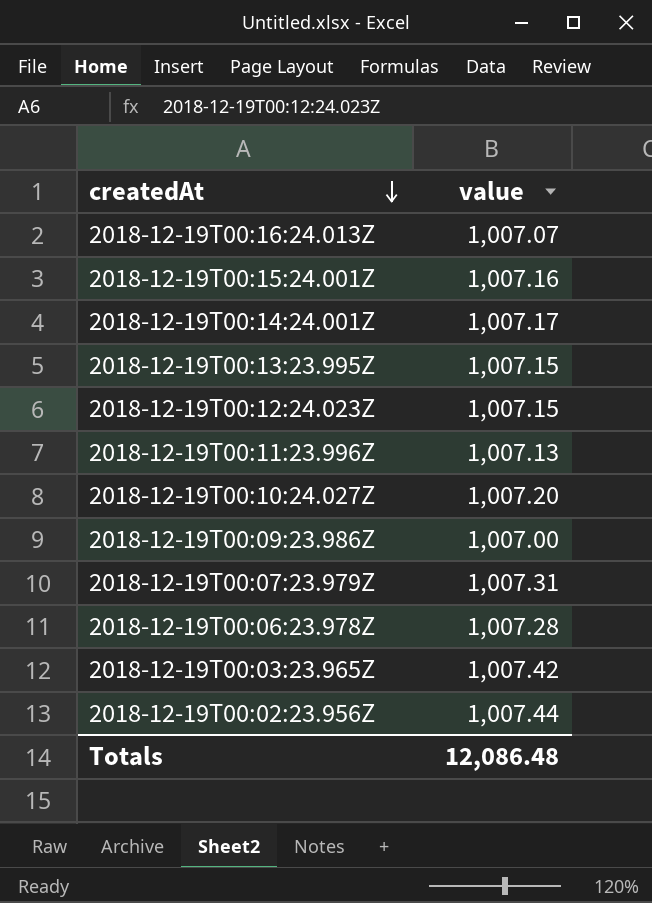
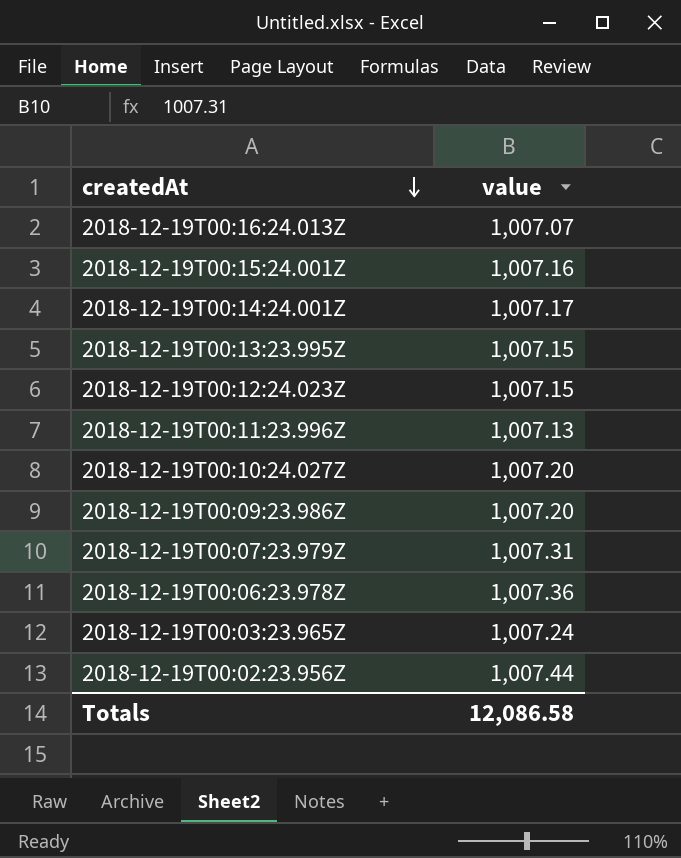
2018-12-19T00:09:23.986Z | value: 1,007.00 -> 1,007.20
2018-12-19T00:06:23.978Z | value: 1,007.28 -> 1,007.36
2018-12-19T00:03:23.965Z | value: 1,007.42 -> 1,007.24
Totals | value: 12,086.48 -> 12,086.58

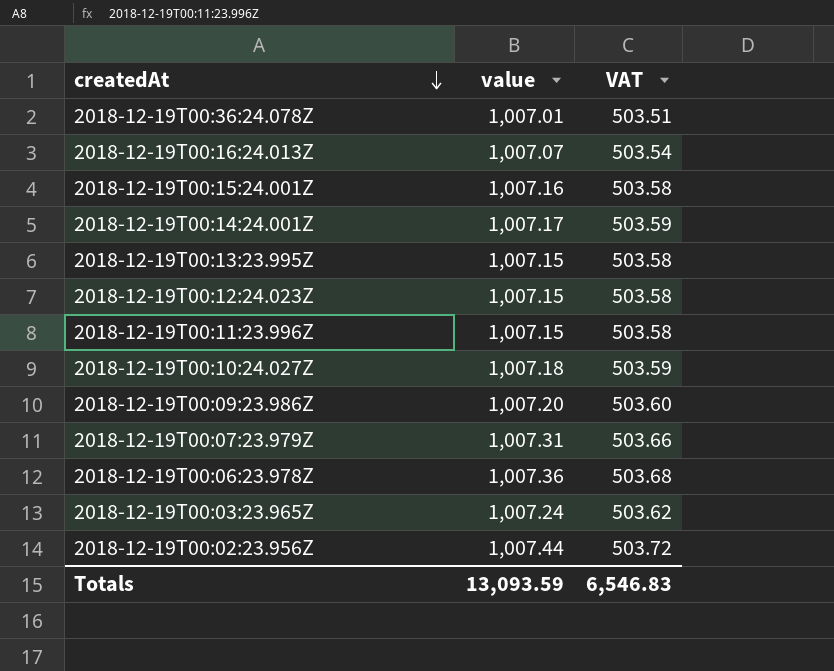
column VAT | formula: none -> [value] * 0.5
row 2018-12-19T00:36:24.078Z: none -> 1,007.01 | 503.51
2018-12-19T00:11:23.996Z | value: 1,007.13 -> 1,007.15
2018-12-19T00:10:24.027Z | value: 1,007.20 -> 1,007.18
Totals | value: 12,086.58 -> 13,093.59

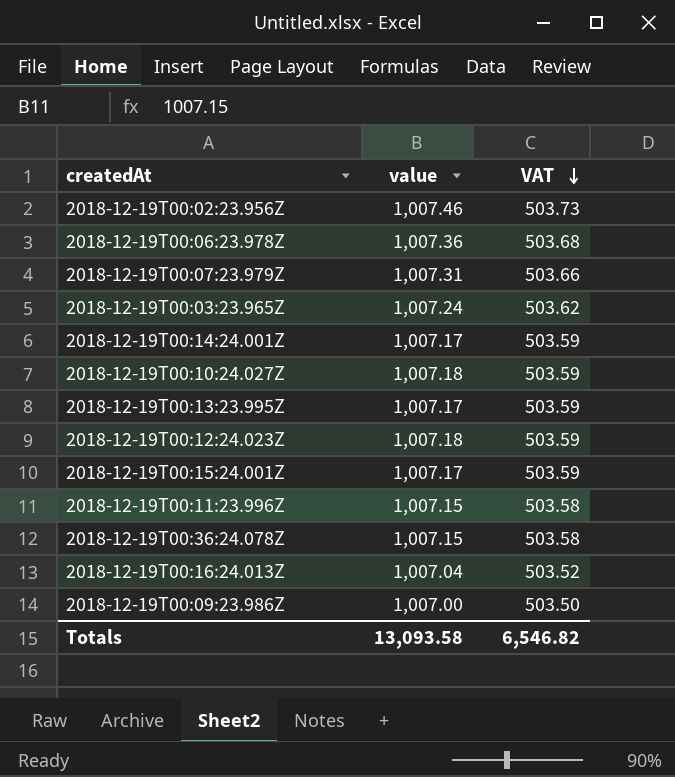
row order: createdAt descending -> VAT descending
2018-12-19T00:02:23.956Z | value: 1,007.44 -> 1,007.46
2018-12-19T00:02:23.956Z | VAT: 503.72 -> 503.73
2018-12-19T00:13:23.995Z | value: 1,007.15 -> 1,007.17
2018-12-19T00:13:23.995Z | VAT: 503.58 -> 503.59
2018-12-19T00:12:24.023Z | value: 1,007.15 -> 1,007.18
2018-12-19T00:12:24.023Z | VAT: 503.58 -> 503.59
2018-12-19T00:15:24.001Z | value: 1,007.16 -> 1,007.17
2018-12-19T00:15:24.001Z | VAT: 503.58 -> 503.59
2018-12-19T00:36:24.078Z | value: 1,007.01 -> 1,007.15
2018-12-19T00:36:24.078Z | VAT: 503.51 -> 503.58
2018-12-19T00:16:24.013Z | value: 1,007.07 -> 1,007.04
2018-12-19T00:16:24.013Z | VAT: 503.54 -> 503.52
2018-12-19T00:09:23.986Z | value: 1,007.20 -> 1,007.00
2018-12-19T00:09:23.986Z | VAT: 503.60 -> 503.50
Totals | value: 13,093.59 -> 13,093.58
Totals | VAT: 6,546.83 -> 6,546.82

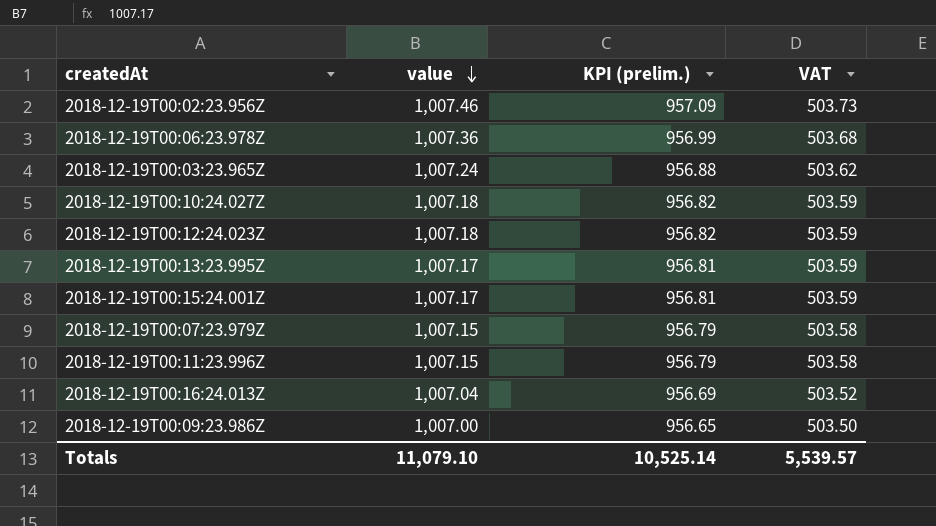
row order: VAT descending -> value descending
column KPI (prelim.) | formula: none -> [value] * 0.95
row 2018-12-19T00:14:24.001Z: 1,007.17 | 503.59 -> none
row 2018-12-19T00:36:24.078Z: 1,007.15 | 503.58 -> none
2018-12-19T00:07:23.979Z | value: 1,007.31 -> 1,007.15
2018-12-19T00:07:23.979Z | VAT: 503.66 -> 503.58
Totals | value: 13,093.58 -> 11,079.10
Totals | VAT: 6,546.82 -> 5,539.57

